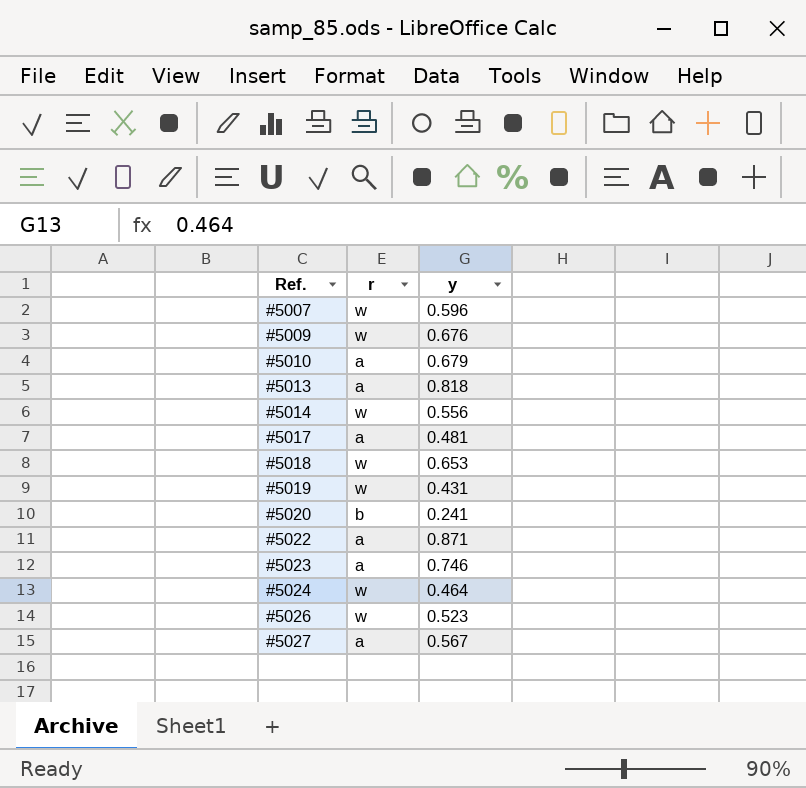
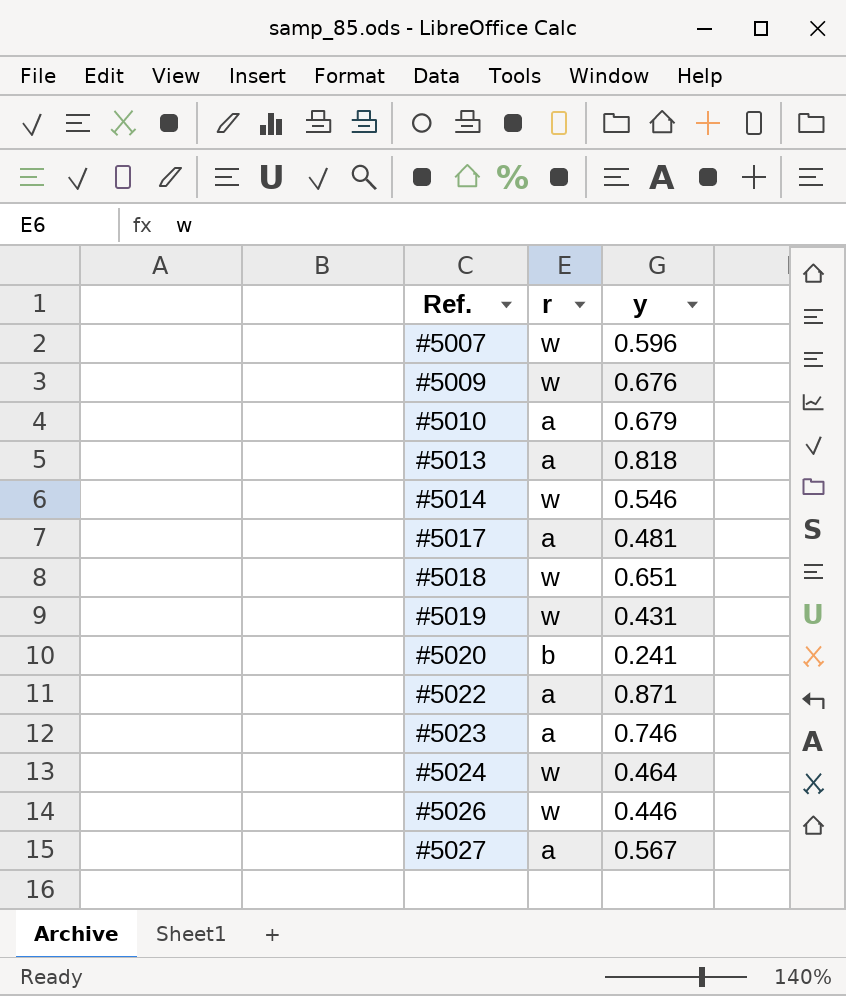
#5014 | y: 0.556 -> 0.546
#5018 | y: 0.653 -> 0.651
#5026 | y: 0.523 -> 0.446

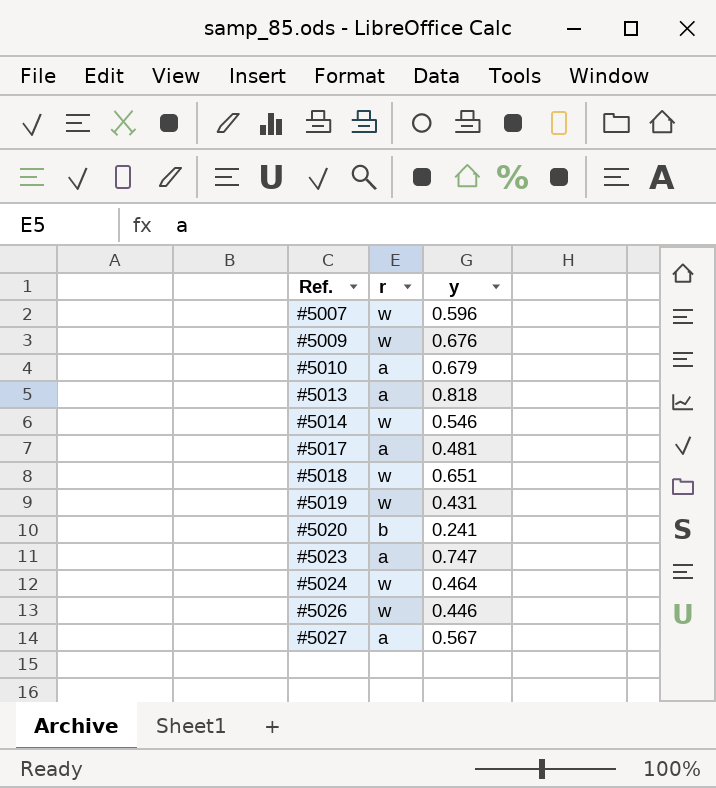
row #5022: a | 0.871 -> none
#5023 | y: 0.746 -> 0.747

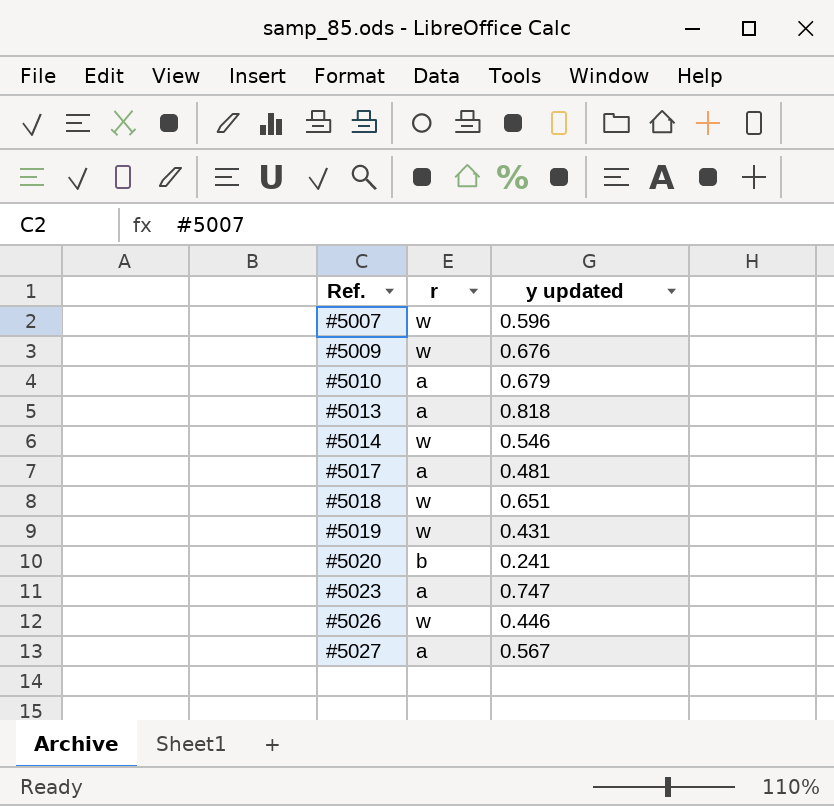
column name: y -> y updated
row #5024: w | 0.464 -> none

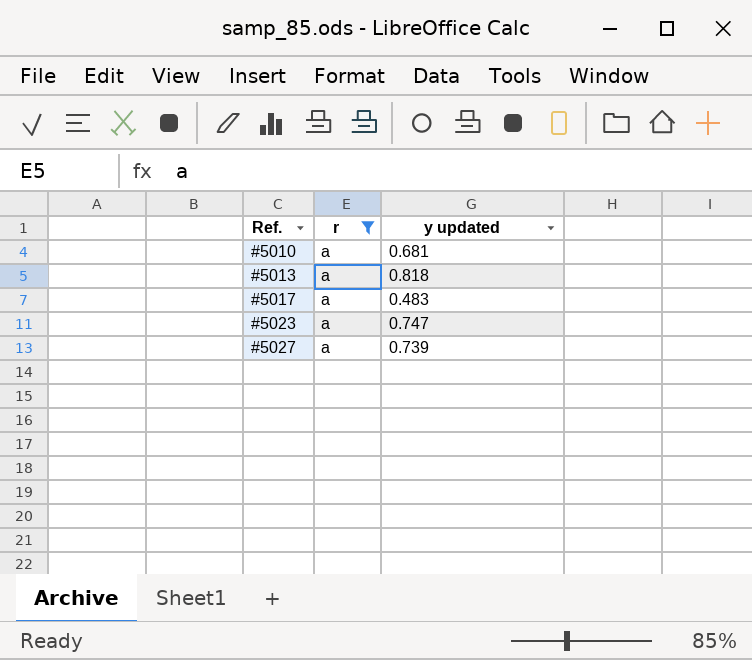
filter: none -> r = a
#5010 | y updated: 0.679 -> 0.681
#5017 | y updated: 0.481 -> 0.483
#5027 | y updated: 0.567 -> 0.739

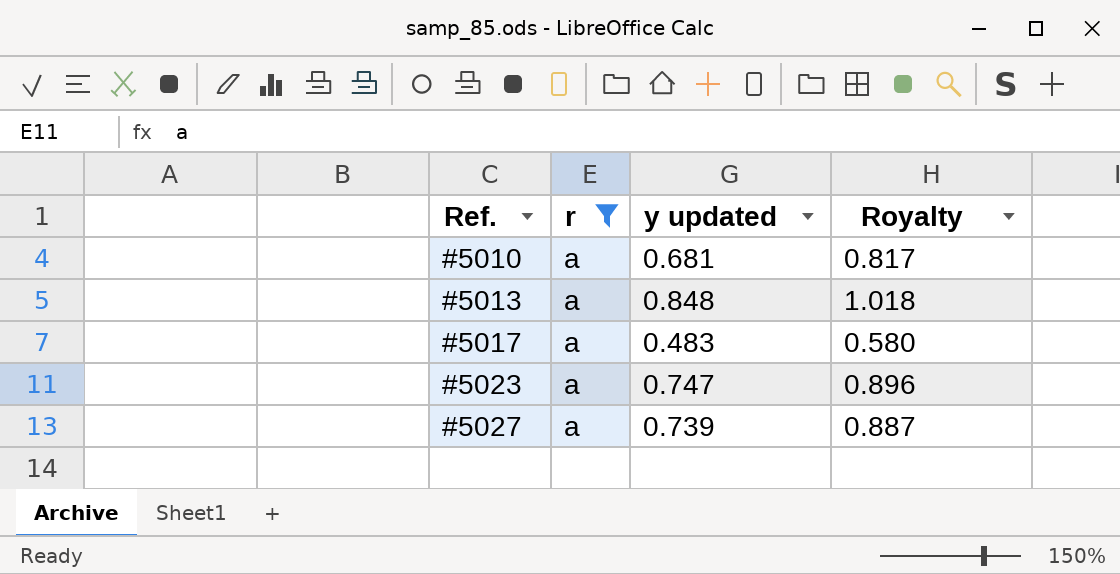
column Royalty | formula: none -> [y updated] * 1.2
#5013 | y updated: 0.818 -> 0.848

